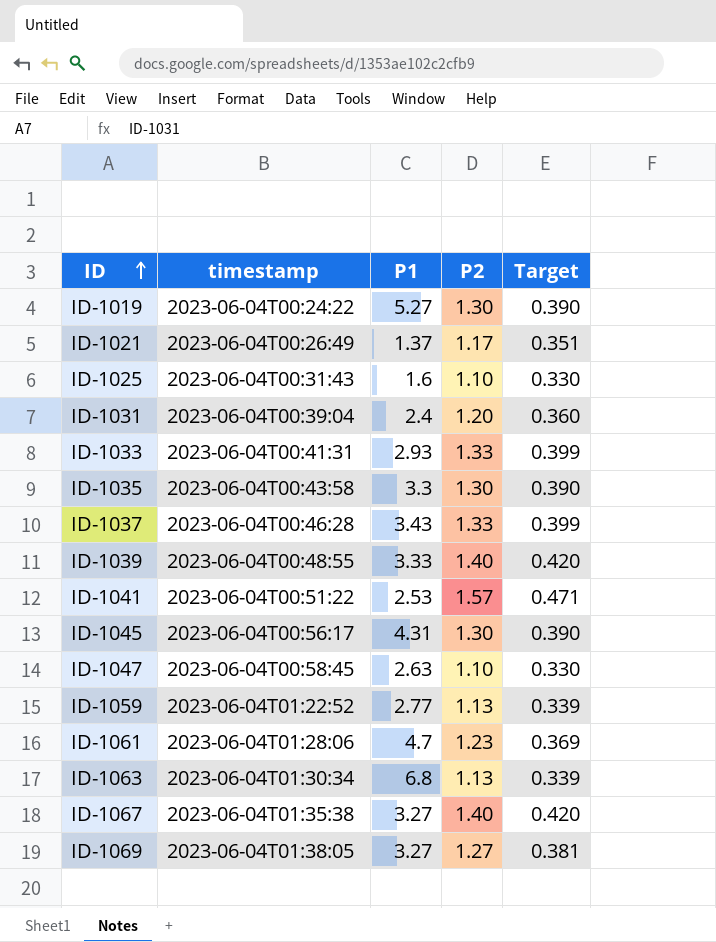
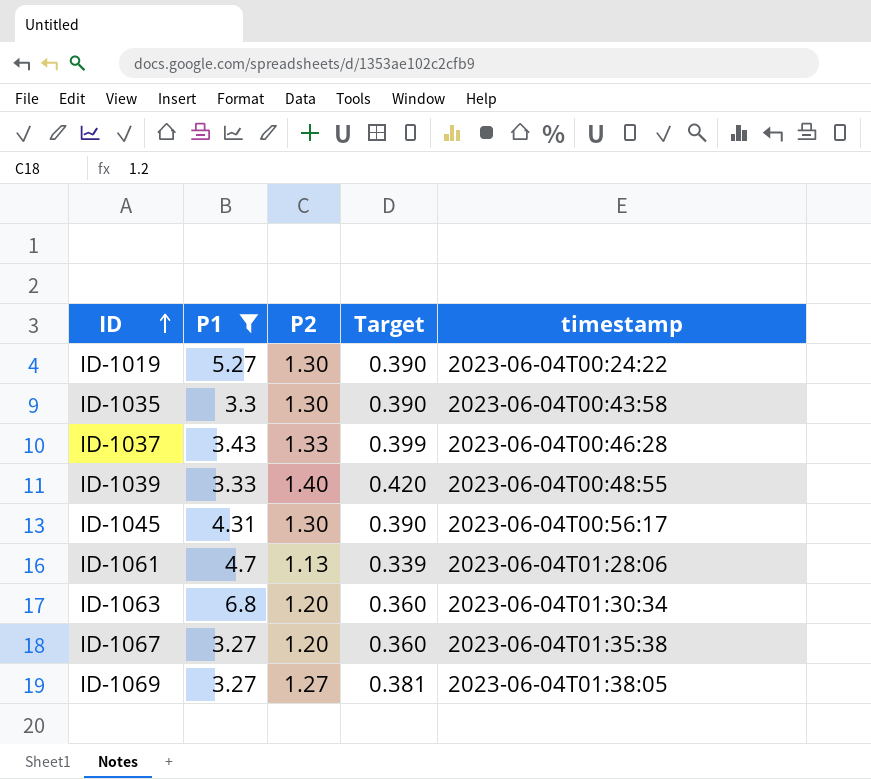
filter: none -> P1 >= 3.27
column timestamp | position: 2 -> 5
ID-1061 | P2: 1.23 -> 1.13
ID-1061 | Target: 0.369 -> 0.339
ID-1063 | P2: 1.13 -> 1.20
ID-1063 | Target: 0.339 -> 0.360
ID-1067 | P2: 1.40 -> 1.20
ID-1067 | Target: 0.420 -> 0.360

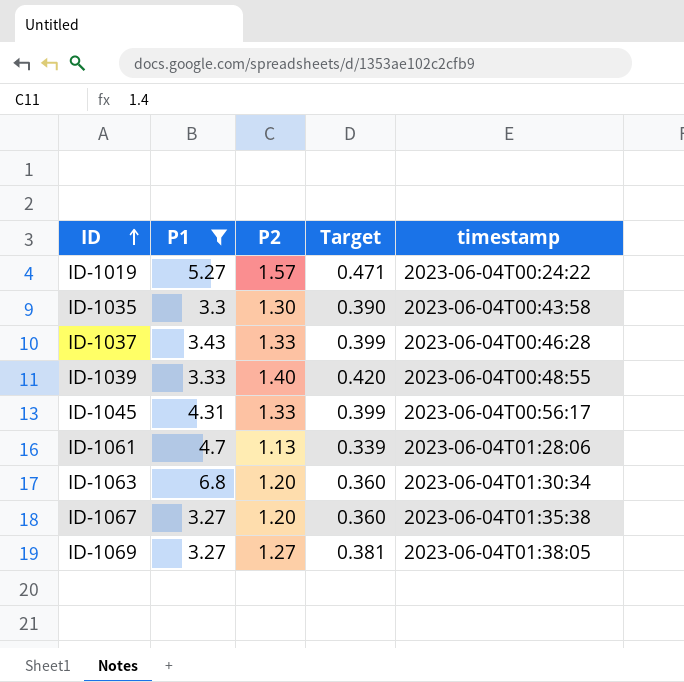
ID-1019 | P2: 1.30 -> 1.57
ID-1019 | Target: 0.390 -> 0.471
ID-1045 | P2: 1.30 -> 1.33
ID-1045 | Target: 0.390 -> 0.399

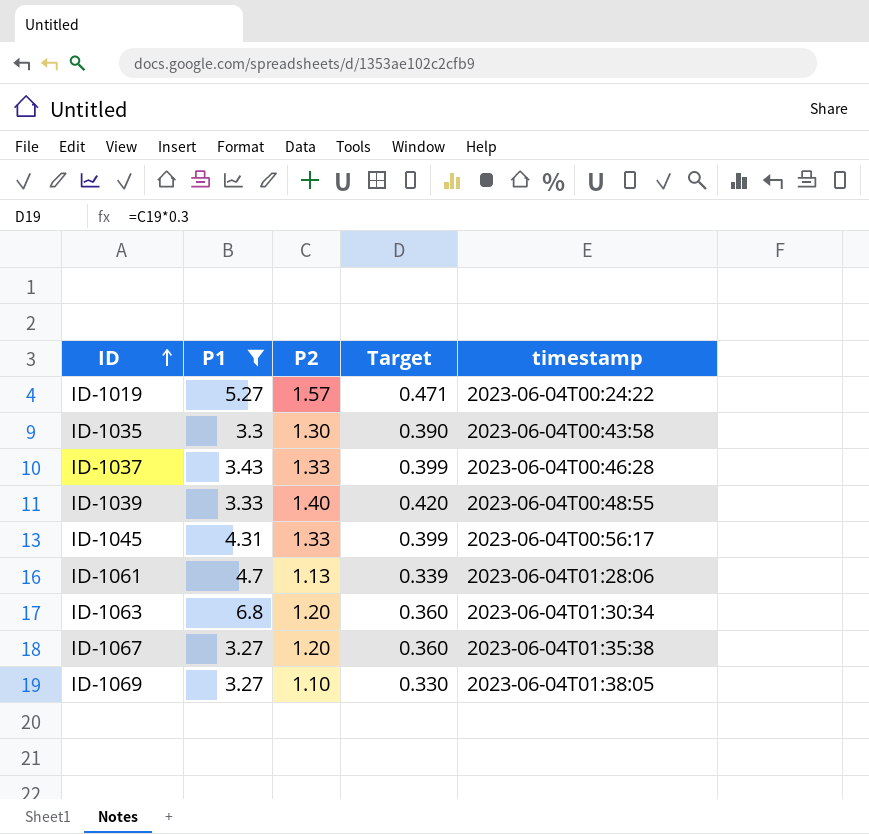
ID-1069 | P2: 1.27 -> 1.10
ID-1069 | Target: 0.381 -> 0.330

